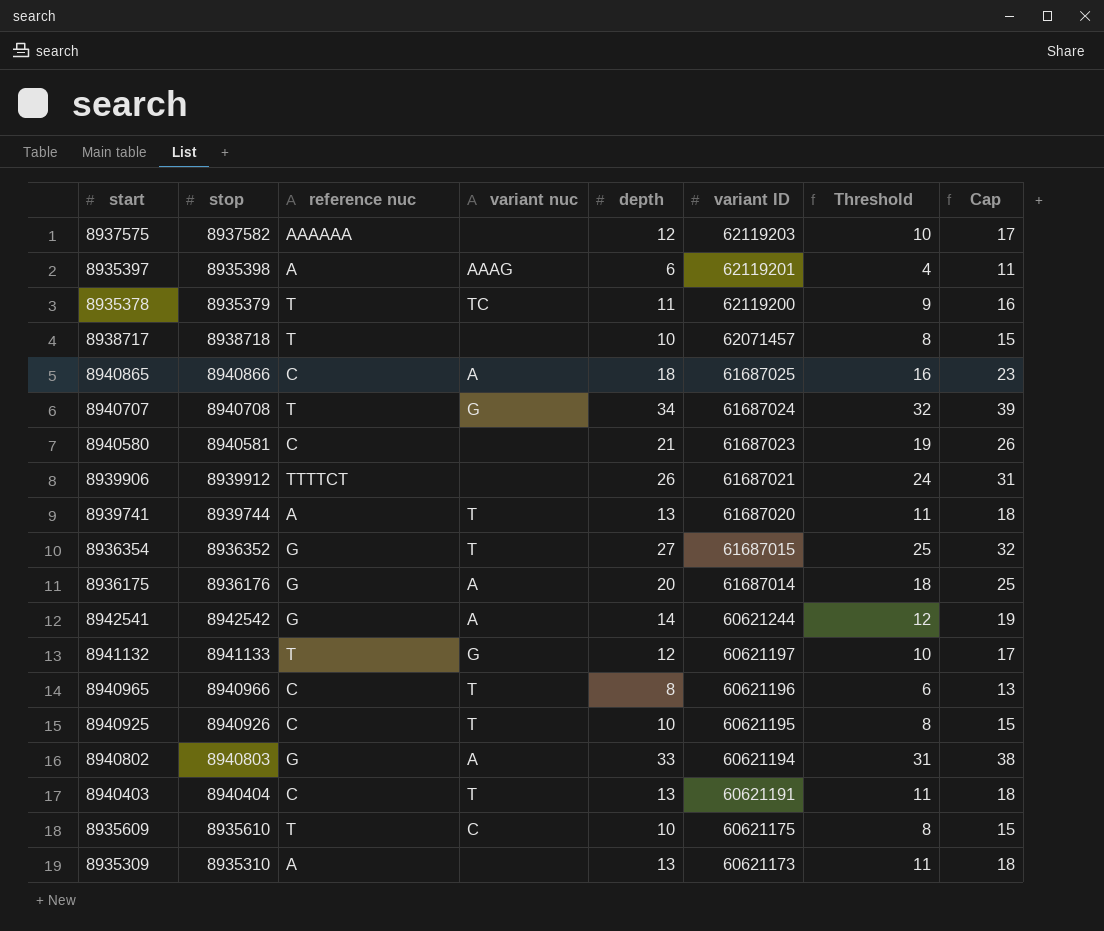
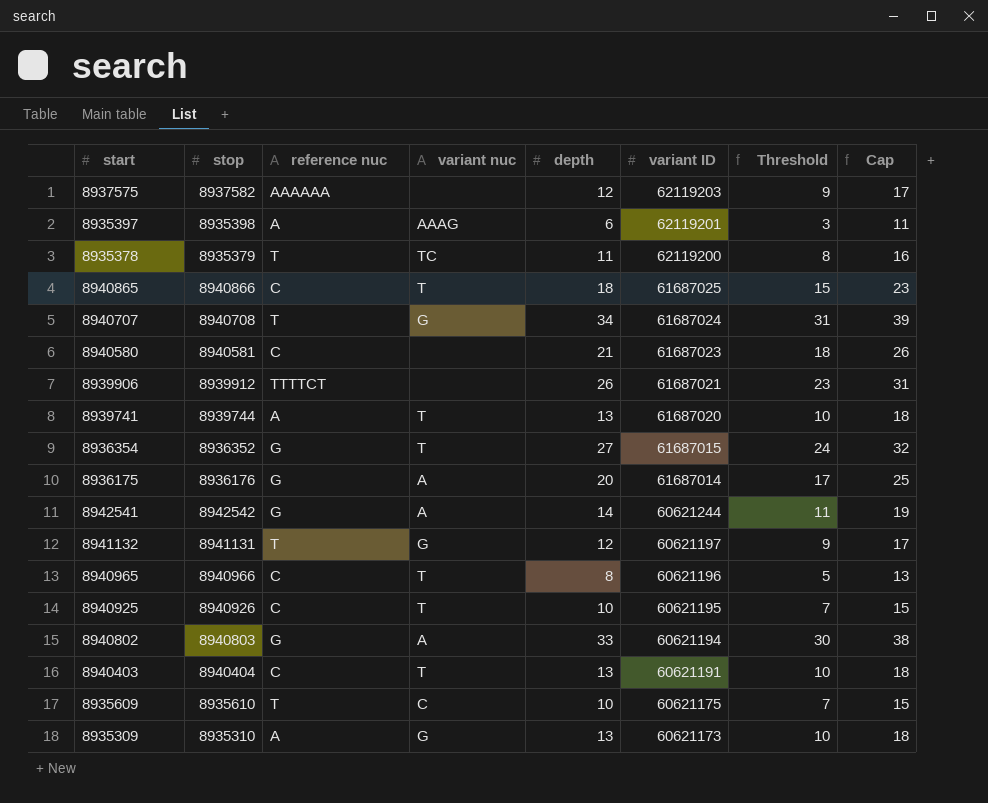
column Threshold | formula: [depth] - 2 -> [depth] - 3
row 8938717: 8938718 | T | none | 10 | 62071457 | 8 | 15 -> none
8940865 | variant nuc: A -> T
8941132 | stop: 8941133 -> 8941131
8935309 | variant nuc: none -> G

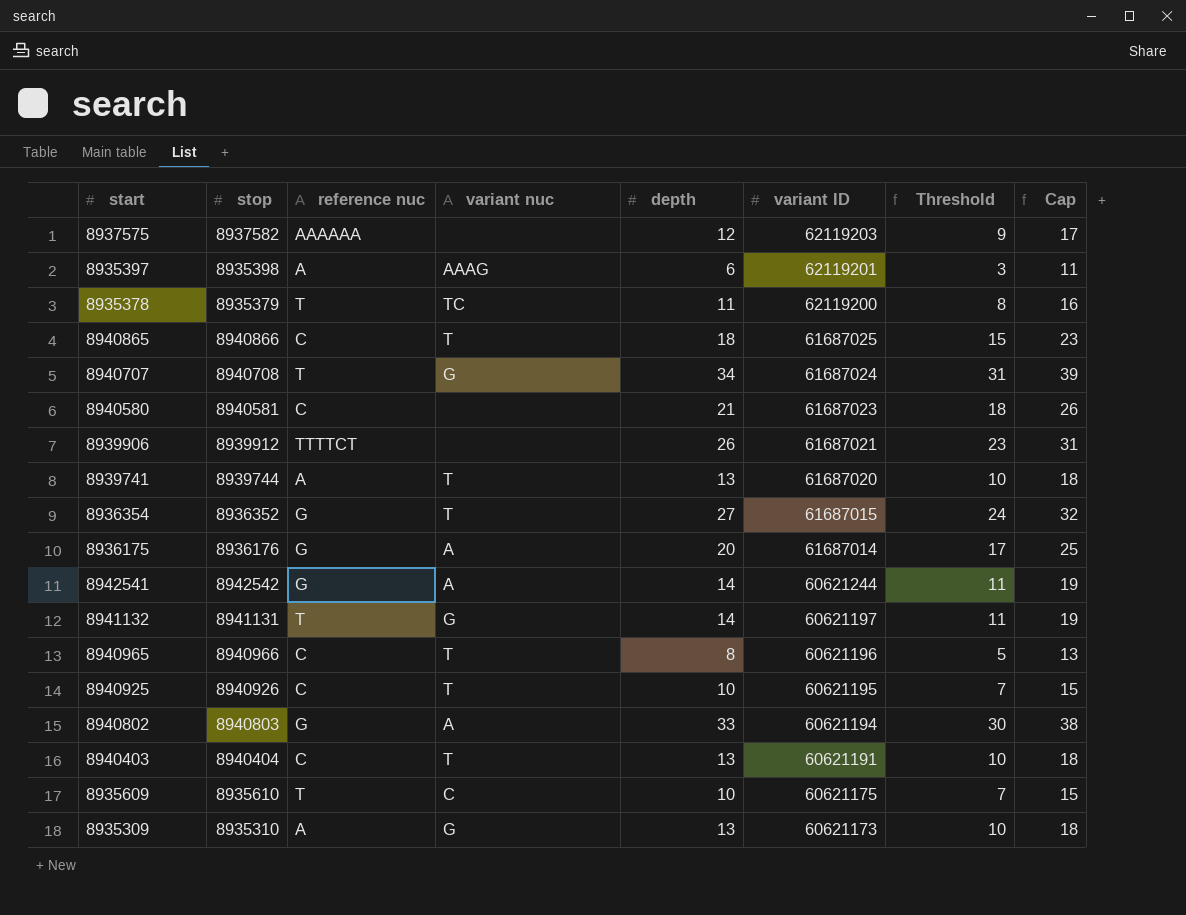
8941132 | depth: 12 -> 14
8941132 | Threshold: 9 -> 11
8941132 | Cap: 17 -> 19

